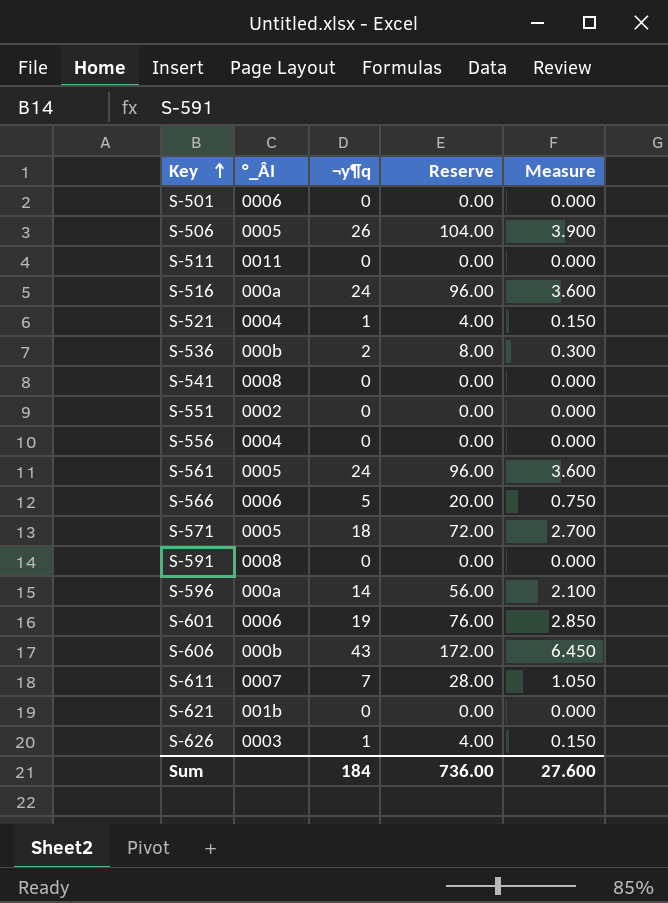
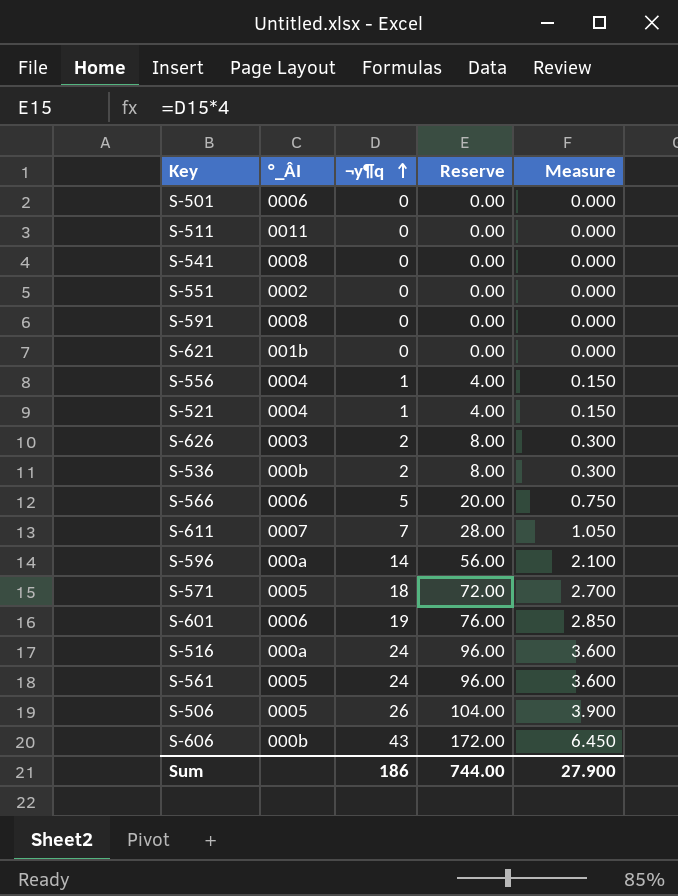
row order: Key ascending -> ¬y¶q ascending
S-556 | ¬y¶q: 0 -> 1
S-556 | Reserve: 0.00 -> 4.00
S-556 | Measure: 0.000 -> 0.150
S-626 | ¬y¶q: 1 -> 2
S-626 | Reserve: 4.00 -> 8.00
S-626 | Measure: 0.150 -> 0.300
Sum | ¬y¶q: 184 -> 186
Sum | Reserve: 736.00 -> 744.00
Sum | Measure: 27.600 -> 27.900

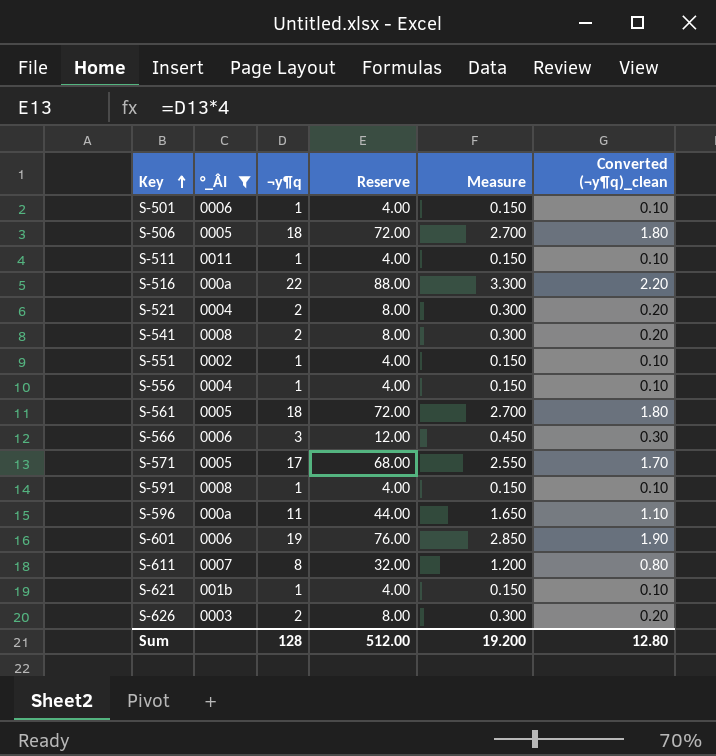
filter: none -> °_ÂI != 000b
row order: ¬y¶q ascending -> Key ascending
column Converted (¬y¶q)_clean | formula: none -> [¬y¶q] * 0.1
S-501 | ¬y¶q: 0 -> 1
S-501 | Reserve: 0.00 -> 4.00
S-501 | Measure: 0.000 -> 0.150
S-506 | ¬y¶q: 26 -> 18
S-506 | Reserve: 104.00 -> 72.00
S-506 | Measure: 3.900 -> 2.700
S-511 | ¬y¶q: 0 -> 1
S-511 | Reserve: 0.00 -> 4.00
S-511 | Measure: 0.000 -> 0.150
S-516 | ¬y¶q: 24 -> 22
S-516 | Reserve: 96.00 -> 88.00
S-516 | Measure: 3.600 -> 3.300
S-521 | ¬y¶q: 1 -> 2
S-521 | Reserve: 4.00 -> 8.00
S-521 | Measure: 0.150 -> 0.300
S-541 | ¬y¶q: 0 -> 2
S-541 | Reserve: 0.00 -> 8.00
S-541 | Measure: 0.000 -> 0.300
S-551 | ¬y¶q: 0 -> 1
S-551 | Reserve: 0.00 -> 4.00
S-551 | Measure: 0.000 -> 0.150
S-561 | ¬y¶q: 24 -> 18
S-561 | Reserve: 96.00 -> 72.00
S-561 | Measure: 3.600 -> 2.700
S-566 | ¬y¶q: 5 -> 3
S-566 | Reserve: 20.00 -> 12.00
S-566 | Measure: 0.750 -> 0.450
S-571 | ¬y¶q: 18 -> 17
S-571 | Reserve: 72.00 -> 68.00
S-571 | Measure: 2.700 -> 2.550
S-591 | ¬y¶q: 0 -> 1
S-591 | Reserve: 0.00 -> 4.00
S-591 | Measure: 0.000 -> 0.150
S-596 | ¬y¶q: 14 -> 11
S-596 | Reserve: 56.00 -> 44.00
S-596 | Measure: 2.100 -> 1.650
S-611 | ¬y¶q: 7 -> 8
S-611 | Reserve: 28.00 -> 32.00
S-611 | Measure: 1.050 -> 1.200
S-621 | ¬y¶q: 0 -> 1
S-621 | Reserve: 0.00 -> 4.00
S-621 | Measure: 0.000 -> 0.150
Sum | ¬y¶q: 186 -> 128
Sum | Reserve: 744.00 -> 512.00
Sum | Measure: 27.900 -> 19.200

